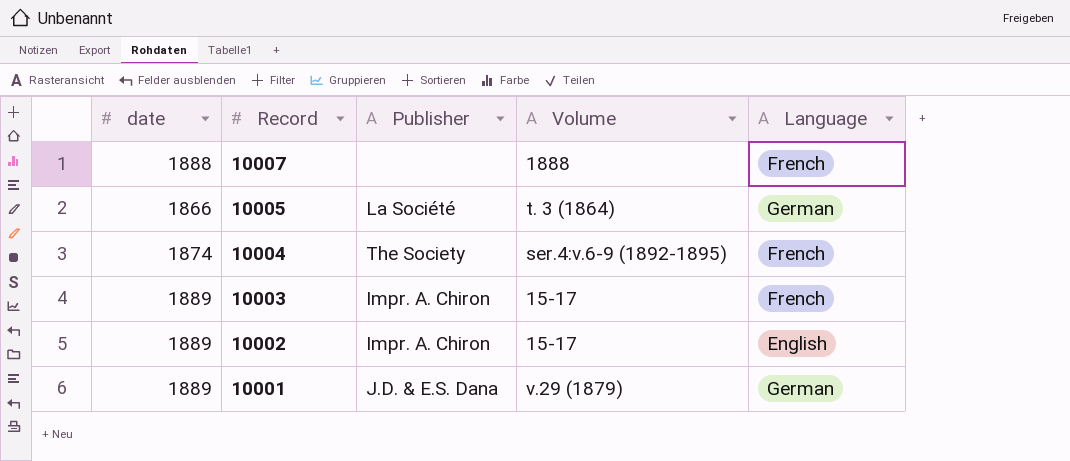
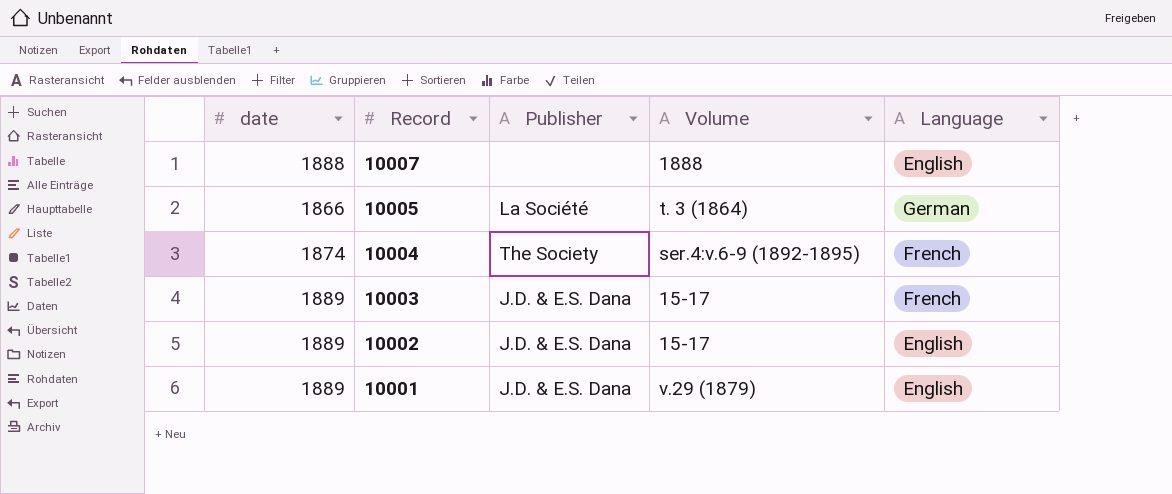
10007 | Language: French -> English
10003 | Publisher: Impr. A. Chiron -> J.D. & E.S. Dana
10002 | Publisher: Impr. A. Chiron -> J.D. & E.S. Dana
10001 | Language: German -> English

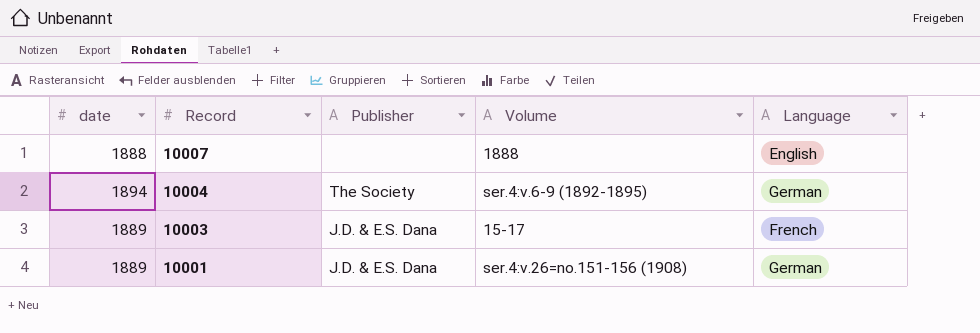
row 10005: 1866 | La Société | t. 3 (1864) | German -> none
row 10002: 1889 | J.D. & E.S. Dana | 15-17 | English -> none
10004 | date: 1874 -> 1894
10004 | Language: French -> German
10001 | Volume: v.29 (1879) -> ser.4:v.26=no.151-156 (1908)
10001 | Language: English -> German

